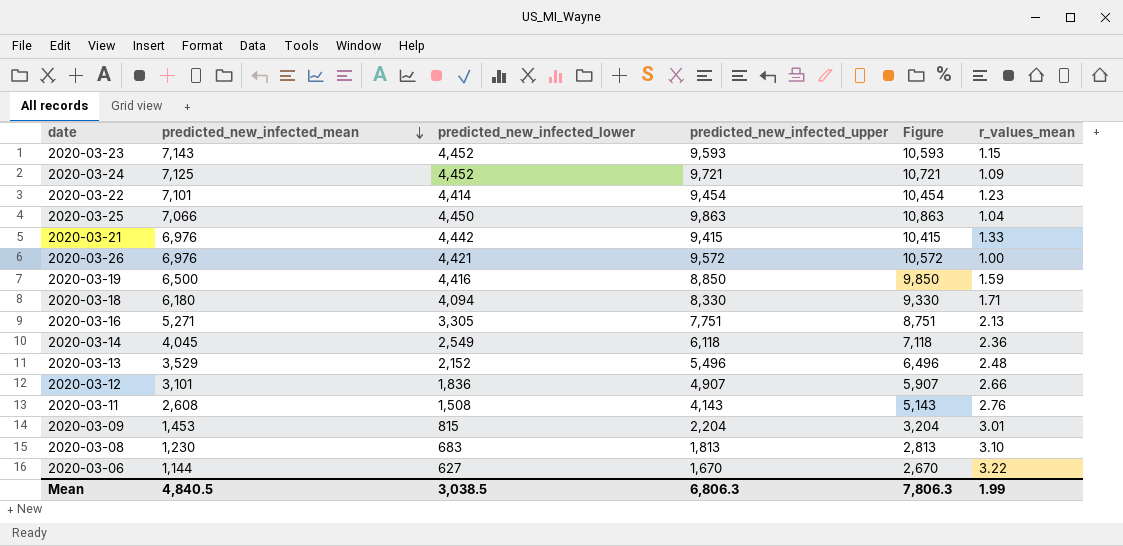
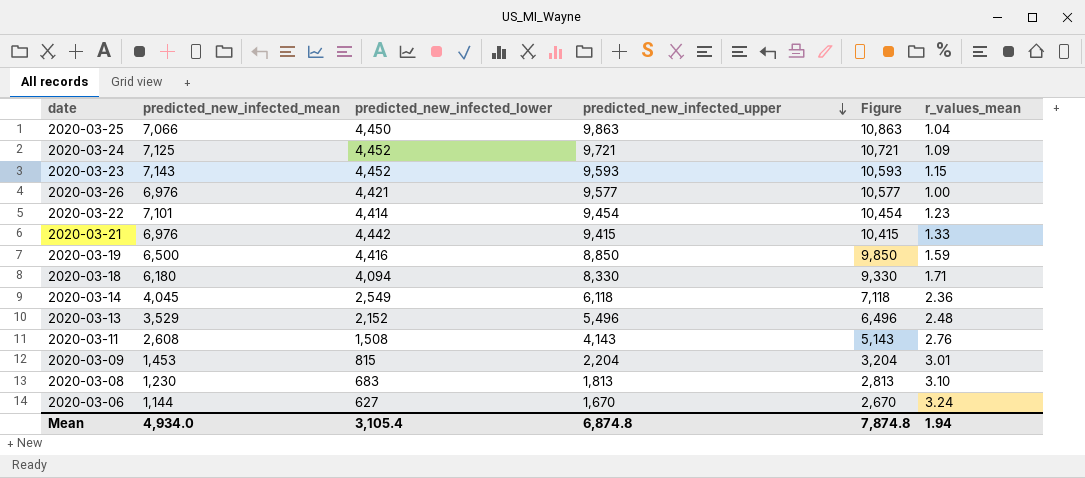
row order: predicted_new_infected_mean descending -> predicted_new_infected_upper descending
row 2020-03-16: 5,271 | 3,305 | 7,751 | 8,751 | 2.13 -> none
row 2020-03-12: 3,101 | 1,836 | 4,907 | 5,907 | 2.66 -> none
2020-03-26 | predicted_new_infected_upper: 9,572 -> 9,577
2020-03-26 | Figure: 10,572 -> 10,577
2020-03-06 | r_values_mean: 3.22 -> 3.24
Mean | predicted_new_infected_mean: 4,840.5 -> 4,934.0
Mean | predicted_new_infected_lower: 3,038.5 -> 3,105.4
Mean | predicted_new_infected_upper: 6,806.3 -> 6,874.8
Mean | Figure: 7,806.3 -> 7,874.8
Mean | r_values_mean: 1.99 -> 1.94

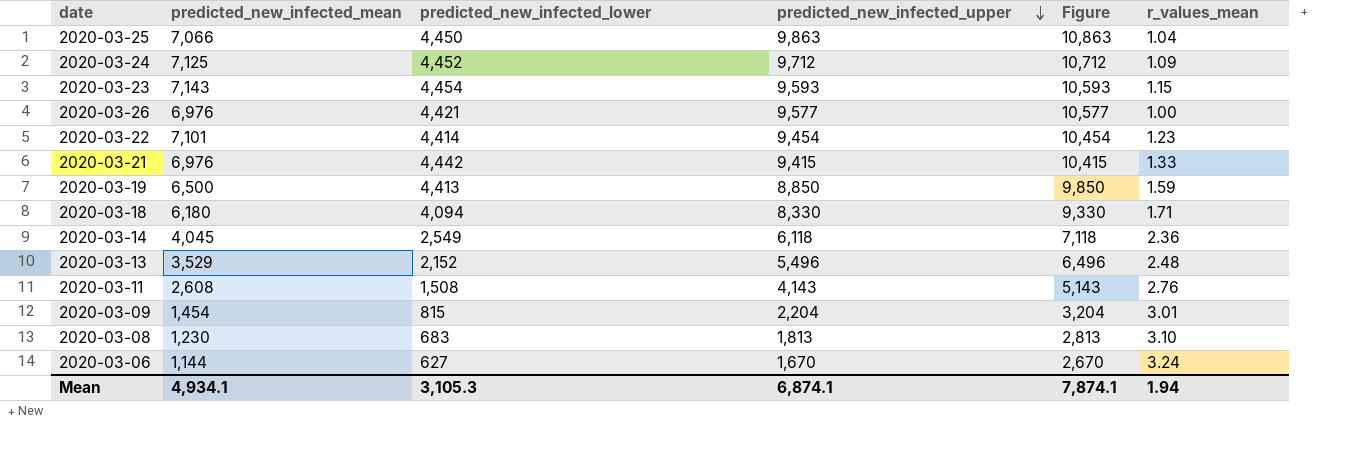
2020-03-24 | predicted_new_infected_upper: 9,721 -> 9,712
2020-03-24 | Figure: 10,721 -> 10,712
2020-03-23 | predicted_new_infected_lower: 4,452 -> 4,454
2020-03-19 | predicted_new_infected_lower: 4,416 -> 4,413
2020-03-09 | predicted_new_infected_mean: 1,453 -> 1,454
Mean | predicted_new_infected_mean: 4,934.0 -> 4,934.1
Mean | predicted_new_infected_lower: 3,105.4 -> 3,105.3
Mean | predicted_new_infected_upper: 6,874.8 -> 6,874.1
Mean | Figure: 7,874.8 -> 7,874.1

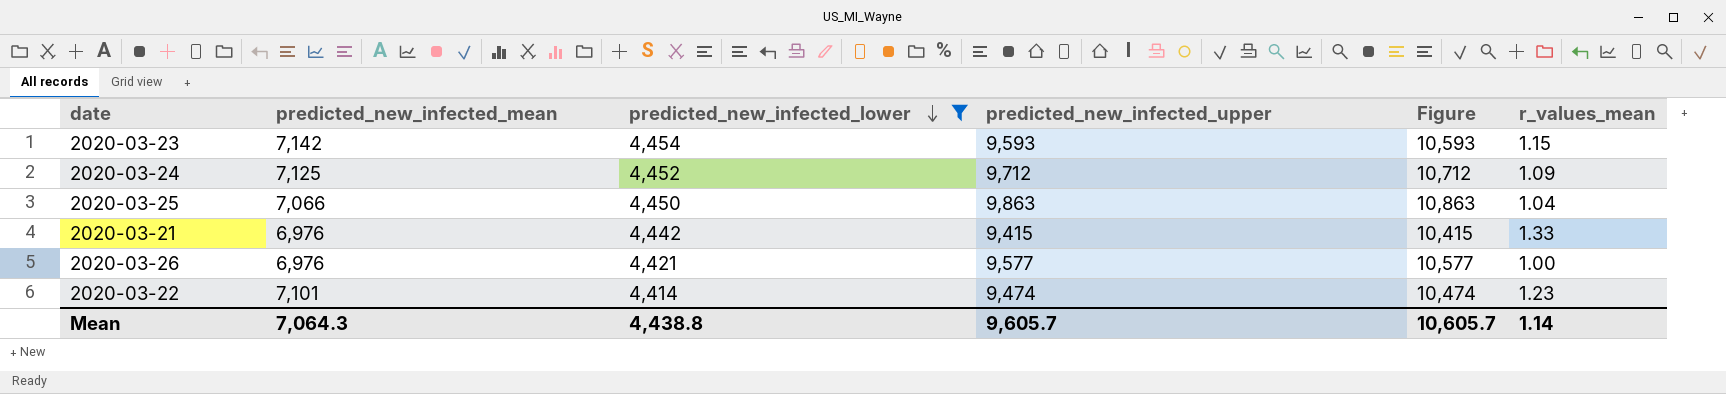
filter: none -> predicted_new_infected_lower >= 4,414
row order: predicted_new_infected_upper descending -> predicted_new_infected_lower descending
2020-03-23 | predicted_new_infected_mean: 7,143 -> 7,142
2020-03-22 | predicted_new_infected_upper: 9,454 -> 9,474
2020-03-22 | Figure: 10,454 -> 10,474
Mean | predicted_new_infected_mean: 4,934.1 -> 7,064.3
Mean | predicted_new_infected_lower: 3,105.3 -> 4,438.8
Mean | predicted_new_infected_upper: 6,874.1 -> 9,605.7
Mean | Figure: 7,874.1 -> 10,605.7
Mean | r_values_mean: 1.94 -> 1.14

